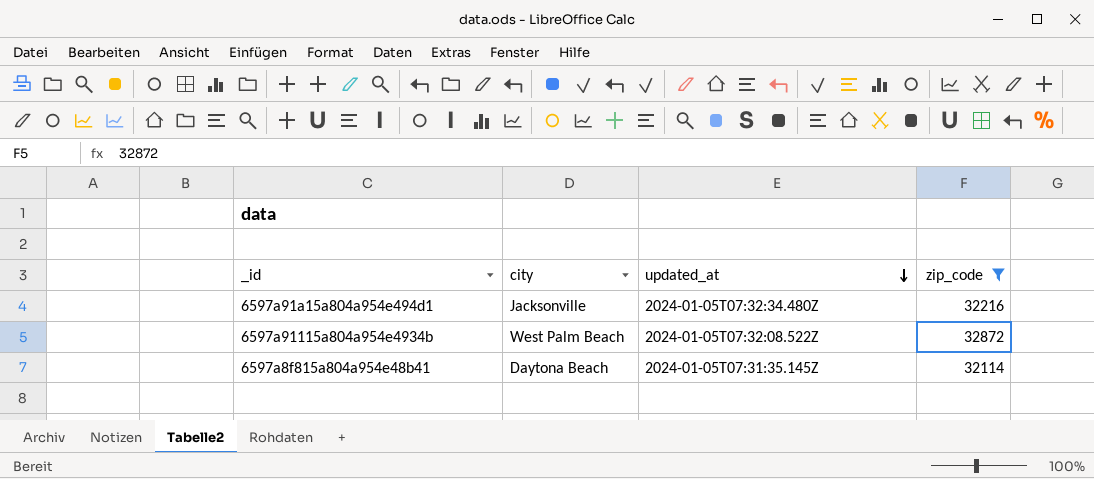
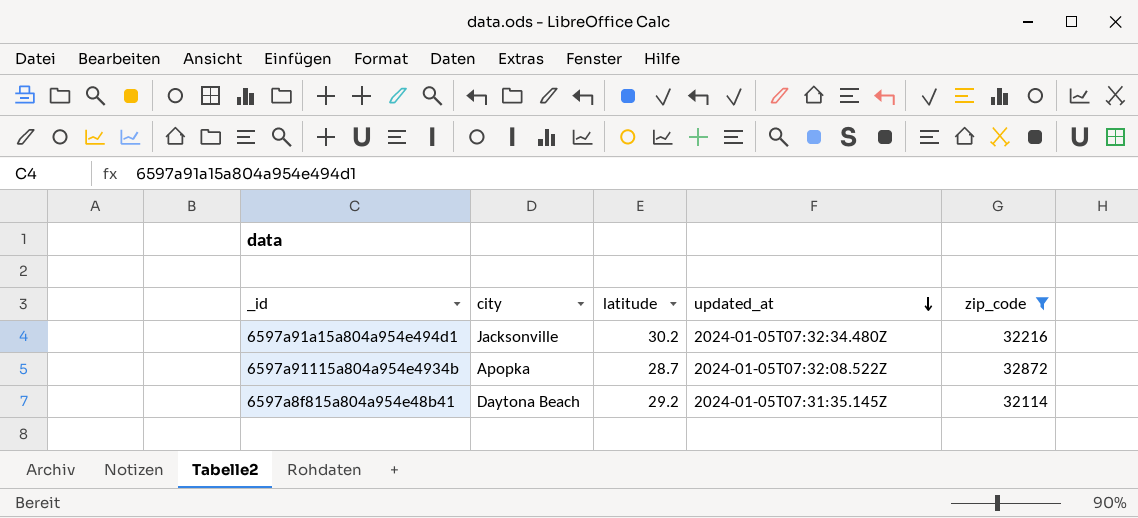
column latitude | position: none -> 3
6597a91115a804a954e4934b | city: West Palm Beach -> Apopka

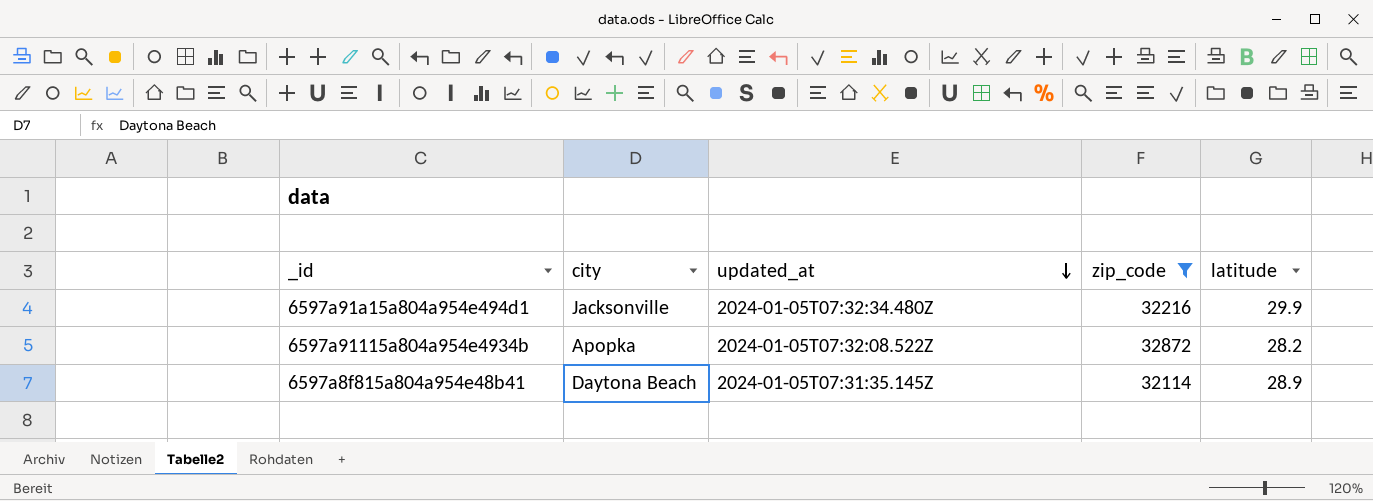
column latitude | position: 3 -> 5
6597a91a15a804a954e494d1 | latitude: 30.2 -> 29.9
6597a91115a804a954e4934b | latitude: 28.7 -> 28.2
6597a8f815a804a954e48b41 | latitude: 29.2 -> 28.9

